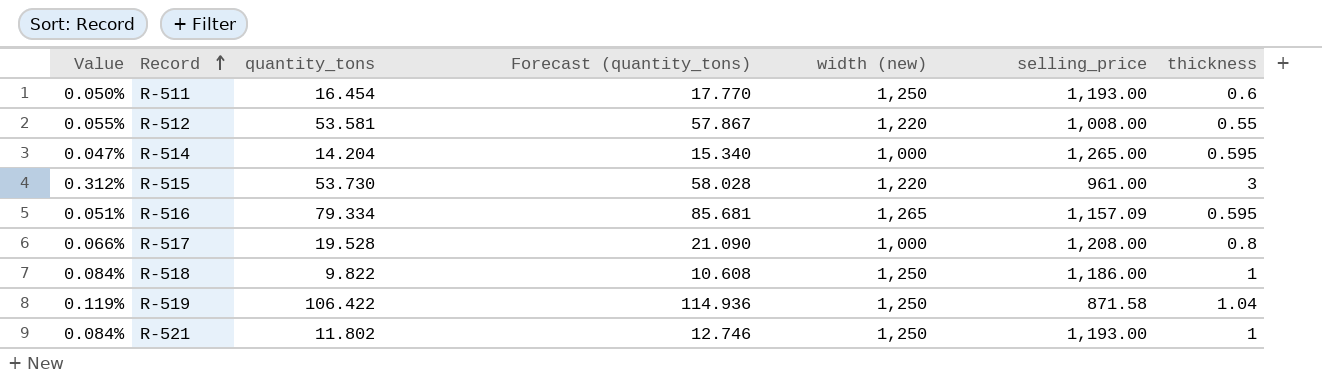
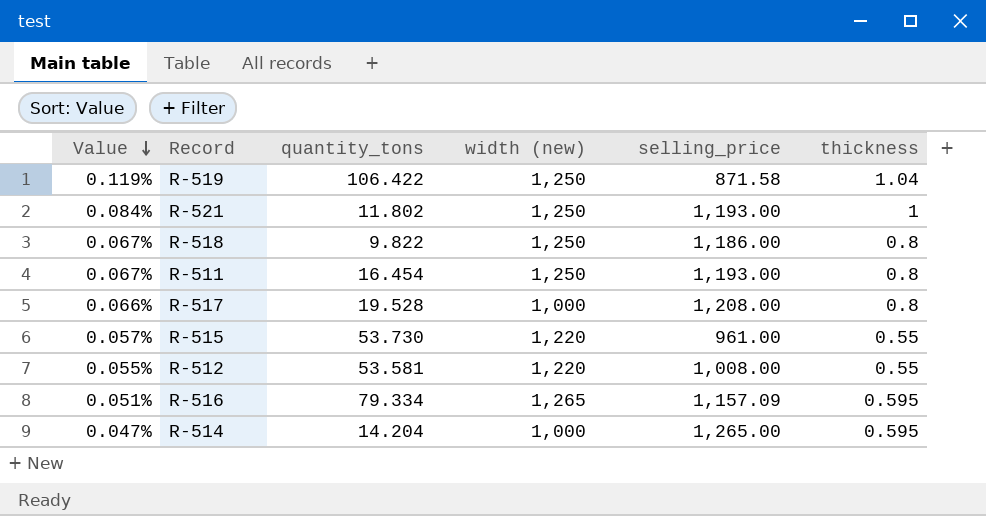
row order: Record ascending -> Value descending
column Forecast (quantity_tons) | formula: [quantity_tons] * 1.08 -> none
R-518 | Value: 0.084% -> 0.067%
R-518 | thickness: 1 -> 0.8
R-511 | Value: 0.050% -> 0.067%
R-511 | thickness: 0.6 -> 0.8
R-515 | Value: 0.312% -> 0.057%
R-515 | thickness: 3 -> 0.55

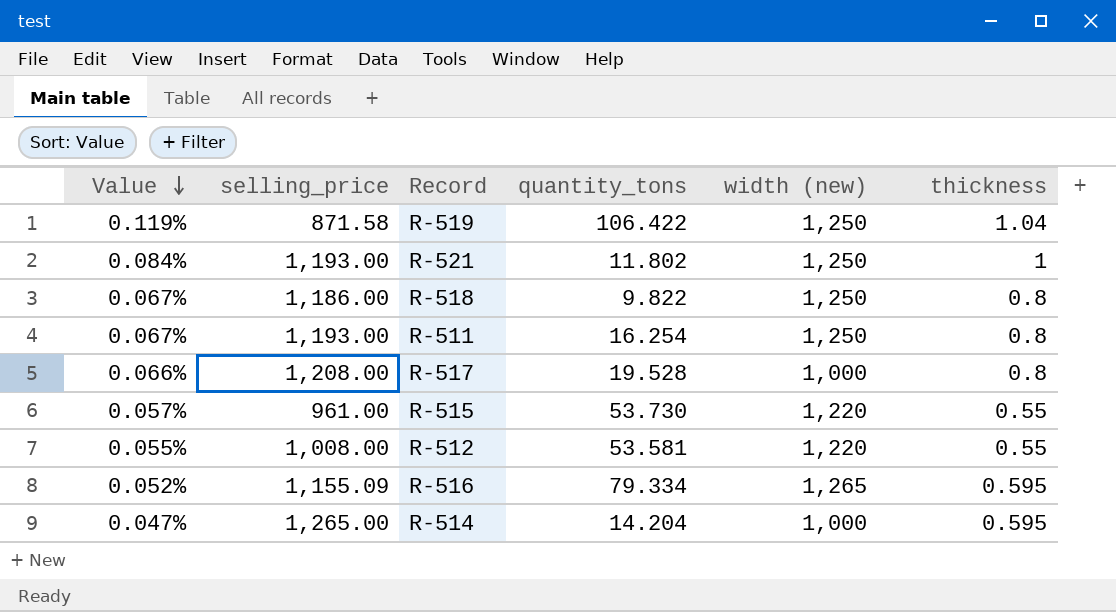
column selling_price | position: 5 -> 2
R-511 | quantity_tons: 16.454 -> 16.254
R-516 | Value: 0.051% -> 0.052%
R-516 | selling_price: 1,157.09 -> 1,155.09

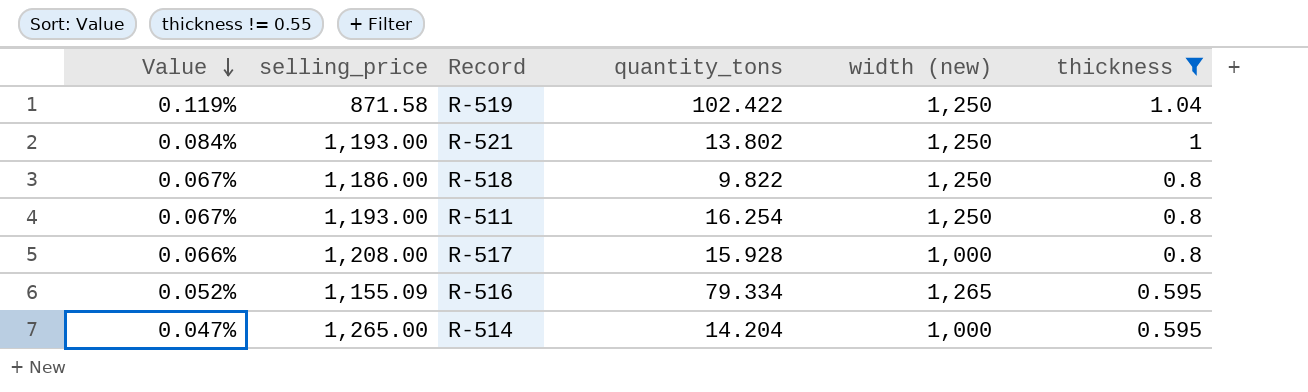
filter: none -> thickness != 0.55
R-519 | quantity_tons: 106.422 -> 102.422
R-521 | quantity_tons: 11.802 -> 13.802
R-517 | quantity_tons: 19.528 -> 15.928

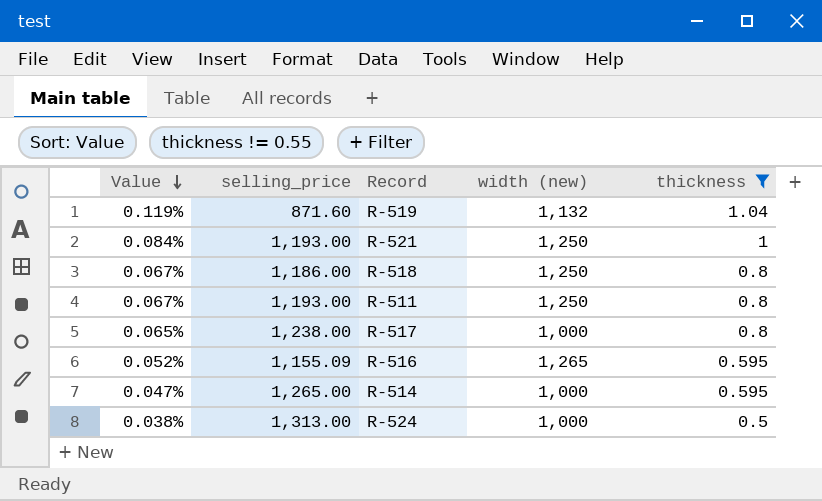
column quantity_tons | position: 4 -> none
R-519 | selling_price: 871.58 -> 871.60
R-519 | width (new): 1,250 -> 1,132
R-517 | Value: 0.066% -> 0.065%
R-517 | selling_price: 1,208.00 -> 1,238.00
row R-524: none -> 0.038% | 1,313.00 | 1,000 | 0.5

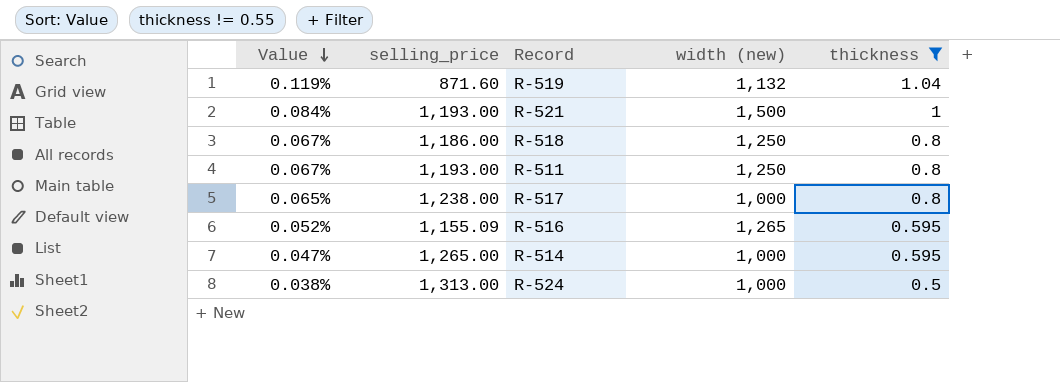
R-521 | width (new): 1,250 -> 1,500

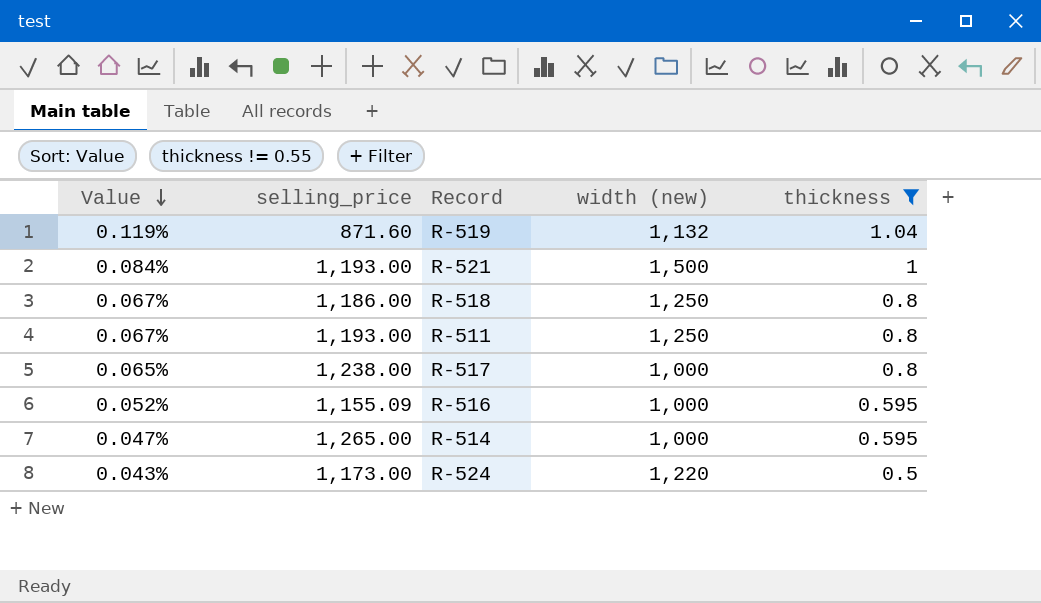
R-516 | width (new): 1,265 -> 1,000
R-524 | Value: 0.038% -> 0.043%
R-524 | selling_price: 1,313.00 -> 1,173.00
R-524 | width (new): 1,000 -> 1,220

